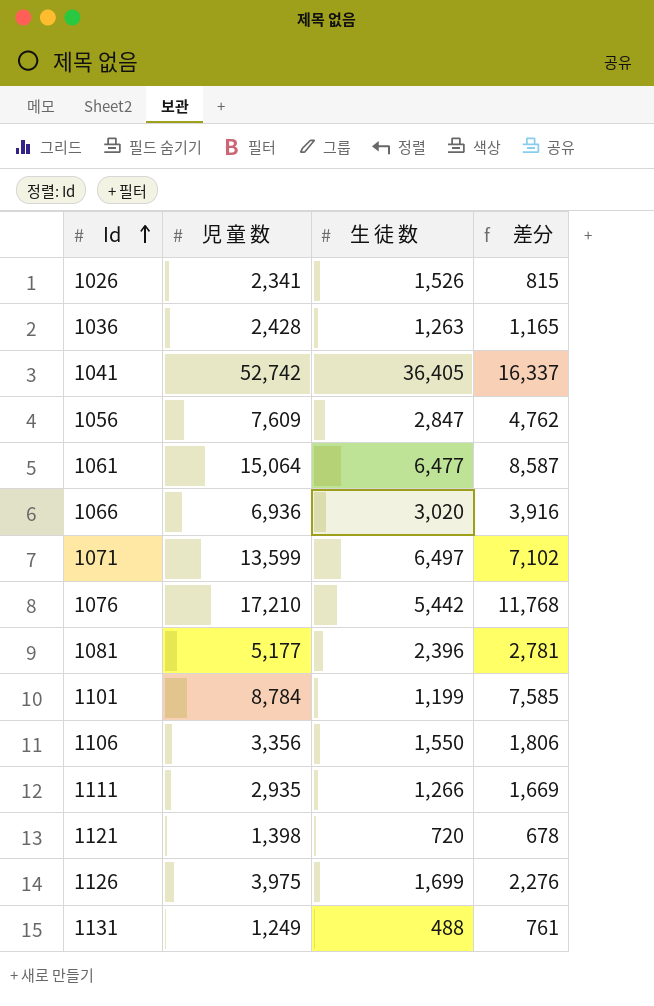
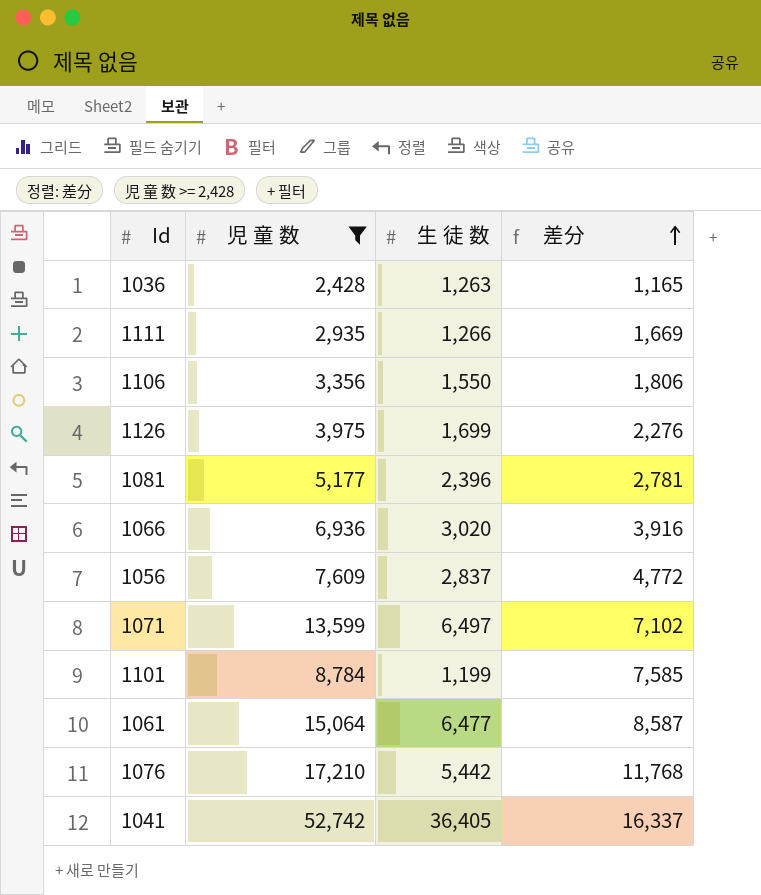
filter: none -> 児 童 数 >= 2,428
row order: Id ascending -> 差分 ascending
1056 | 生 徒 数: 2,847 -> 2,837
1056 | 差分: 4,762 -> 4,772

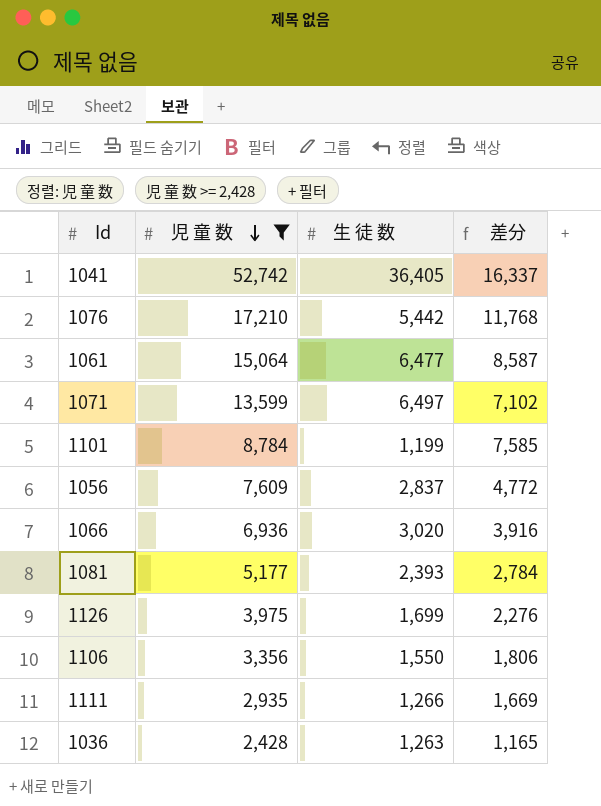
row order: 差分 ascending -> 児 童 数 descending
1081 | 生 徒 数: 2,396 -> 2,393
1081 | 差分: 2,781 -> 2,784

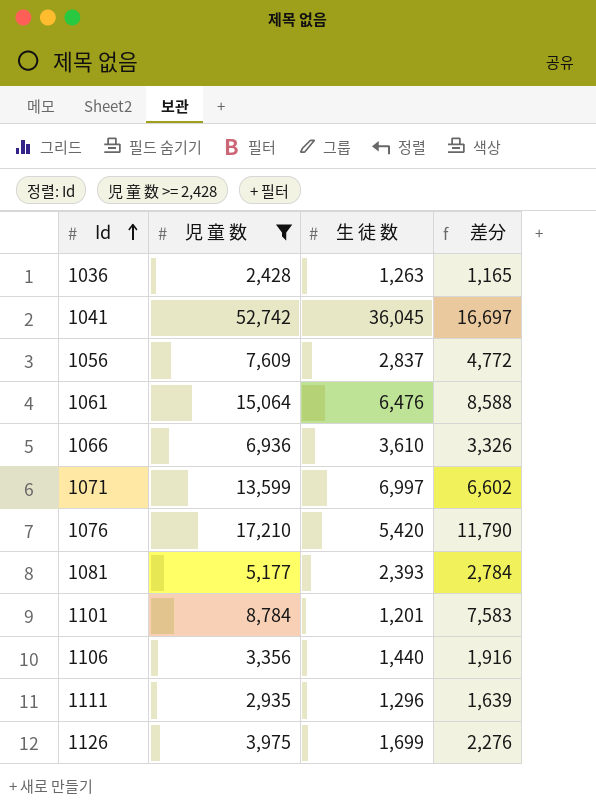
row order: 児 童 数 descending -> Id ascending
1041 | 生 徒 数: 36,405 -> 36,045
1041 | 差分: 16,337 -> 16,697
1061 | 生 徒 数: 6,477 -> 6,476
1061 | 差分: 8,587 -> 8,588
1066 | 生 徒 数: 3,020 -> 3,610
1066 | 差分: 3,916 -> 3,326
1071 | 生 徒 数: 6,497 -> 6,997
1071 | 差分: 7,102 -> 6,602
1076 | 生 徒 数: 5,442 -> 5,420
1076 | 差分: 11,768 -> 11,790
1101 | 生 徒 数: 1,199 -> 1,201
1101 | 差分: 7,585 -> 7,583
1106 | 生 徒 数: 1,550 -> 1,440
1106 | 差分: 1,806 -> 1,916
1111 | 生 徒 数: 1,266 -> 1,296
1111 | 差分: 1,669 -> 1,639

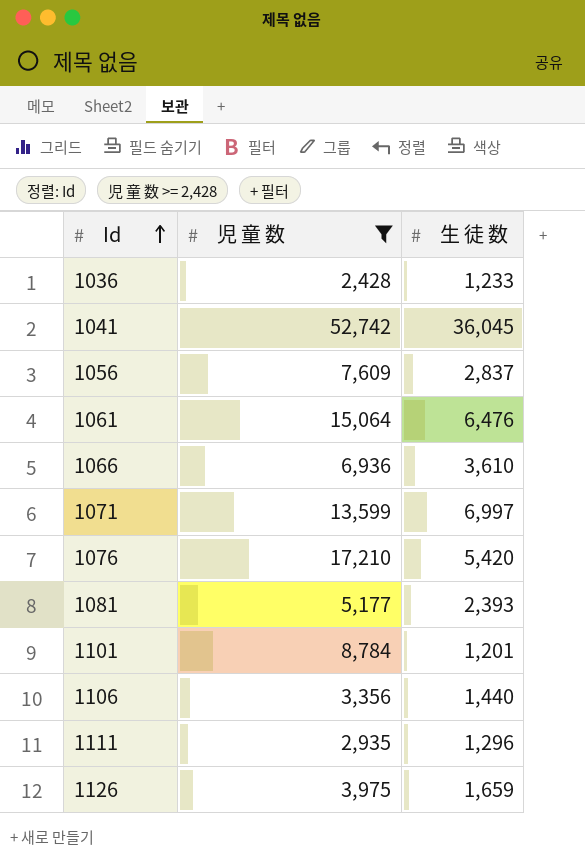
column 差分 | formula: [児 童 数] - [生 徒 数] -> none
1036 | 生 徒 数: 1,263 -> 1,233
1126 | 生 徒 数: 1,699 -> 1,659

